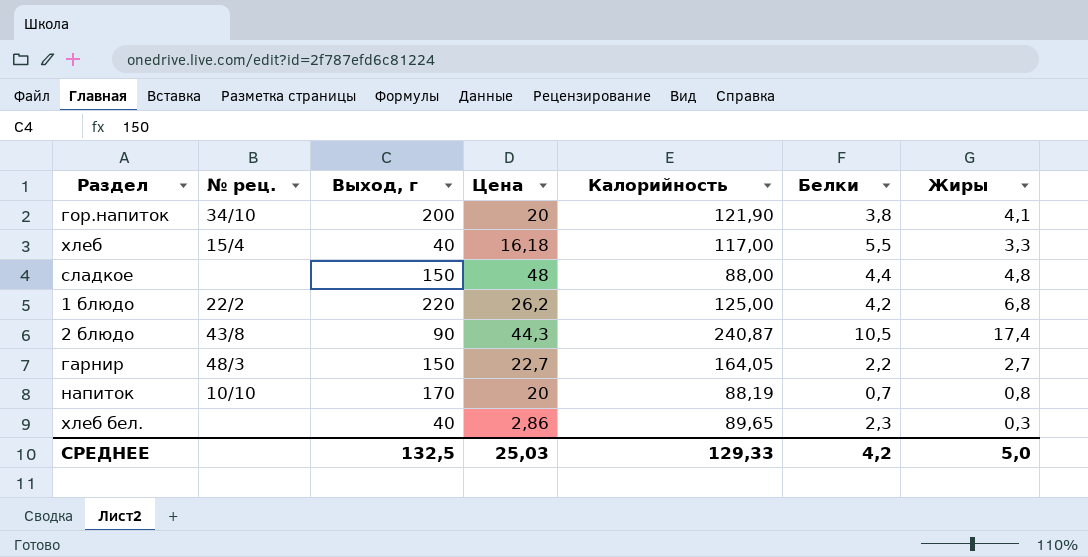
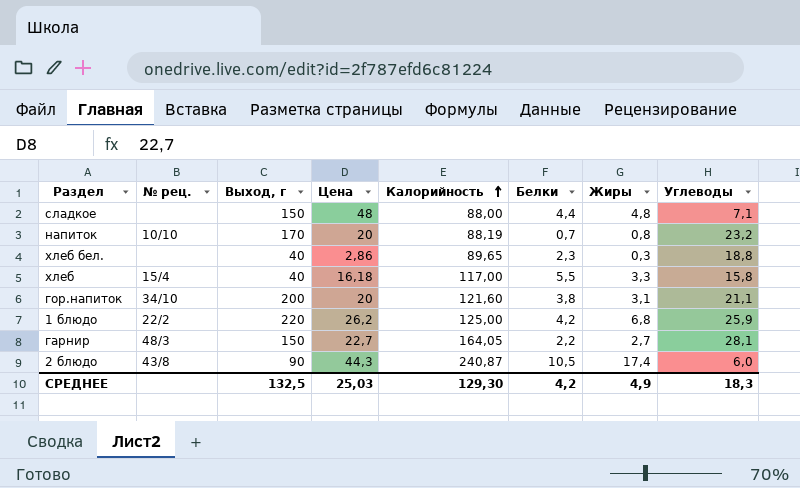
row order: none -> Калорийность ascending
column Углеводы | position: none -> 8
гор.напиток | Калорийность: 121,90 -> 121,60
гор.напиток | Жиры: 4,1 -> 3,1
СРЕДНЕЕ | Калорийность: 129,33 -> 129,30
СРЕДНЕЕ | Жиры: 5,0 -> 4,9

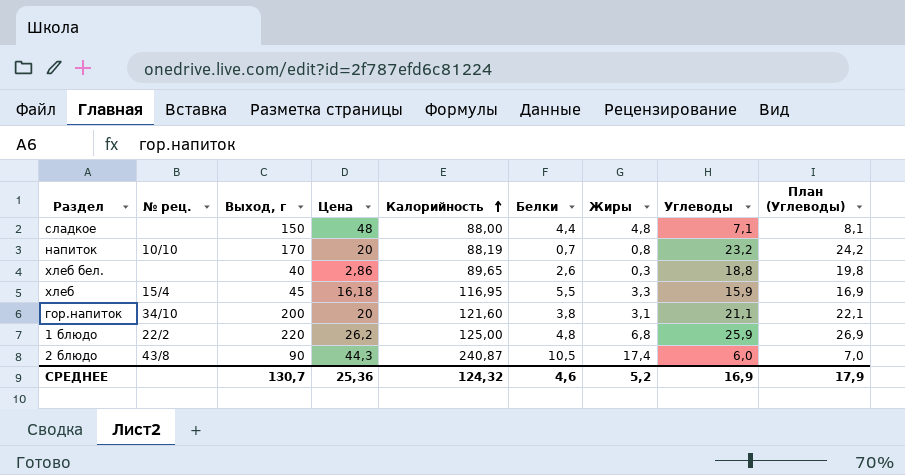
column План (Углеводы) | formula: none -> [Углеводы] + 1
row гарнир: 48/3 | 150 | 22,7 | 164,05 | 2,2 | 2,7 | 28,1 -> none
хлеб бел. | Белки: 2,3 -> 2,6
хлеб | Выход, г: 40 -> 45
хлеб | Калорийность: 117,00 -> 116,95
хлеб | Углеводы: 15,8 -> 15,9
1 блюдо | Белки: 4,2 -> 4,8
СРЕДНЕЕ | Выход, г: 132,5 -> 130,7
СРЕДНЕЕ | Цена: 25,03 -> 25,36
СРЕДНЕЕ | Калорийность: 129,30 -> 124,32
СРЕДНЕЕ | Белки: 4,2 -> 4,6
СРЕДНЕЕ | Жиры: 4,9 -> 5,2
СРЕДНЕЕ | Углеводы: 18,3 -> 16,9

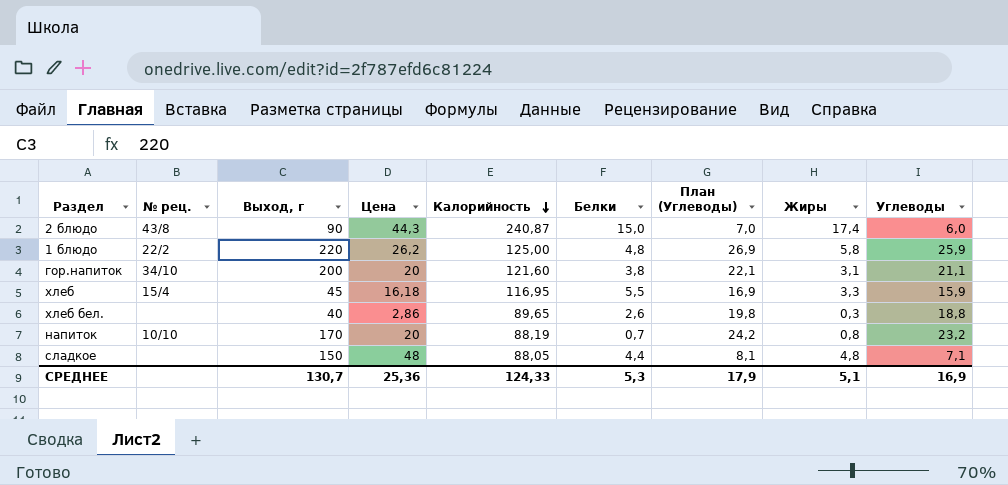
row order: Калорийность ascending -> Калорийность descending
column План (Углеводы) | position: 9 -> 7
2 блюдо | Белки: 10,5 -> 15,0
1 блюдо | Жиры: 6,8 -> 5,8
сладкое | Калорийность: 88,00 -> 88,05
СРЕДНЕЕ | Калорийность: 124,32 -> 124,33
СРЕДНЕЕ | Белки: 4,6 -> 5,3
СРЕДНЕЕ | Жиры: 5,2 -> 5,1

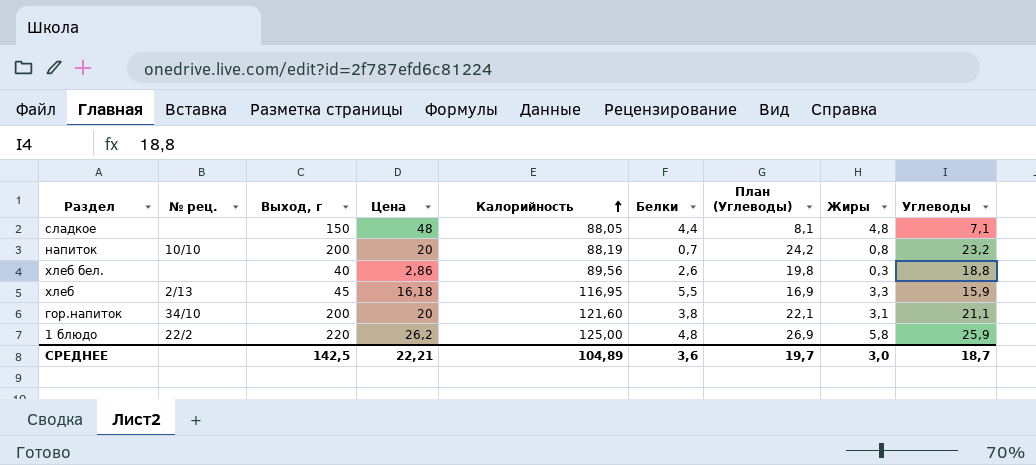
row order: Калорийность descending -> Калорийность ascending
row 2 блюдо: 43/8 | 90 | 44,3 | 240,87 | 15,0 | 7,0 | 17,4 | 6,0 -> none
напиток | Выход, г: 170 -> 200
хлеб бел. | Калорийность: 89,65 -> 89,56
хлеб | № рец.: 15/4 -> 2/13
СРЕДНЕЕ | Выход, г: 130,7 -> 142,5
СРЕДНЕЕ | Цена: 25,36 -> 22,21
СРЕДНЕЕ | Калорийность: 124,33 -> 104,89
СРЕДНЕЕ | Белки: 5,3 -> 3,6
СРЕДНЕЕ | План (Углеводы): 17,9 -> 19,7
СРЕДНЕЕ | Жиры: 5,1 -> 3,0
СРЕДНЕЕ | Углеводы: 16,9 -> 18,7

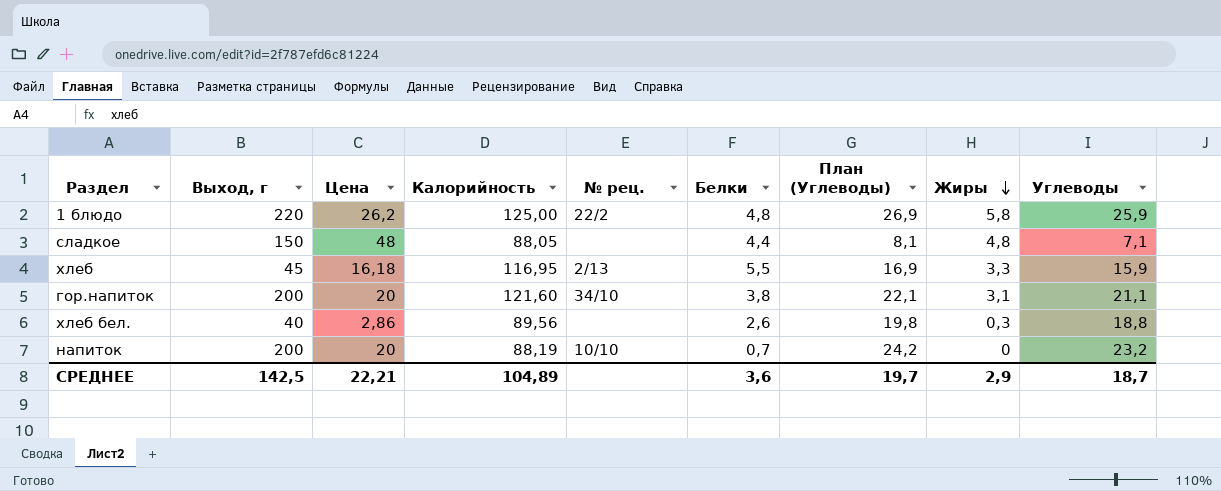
row order: Калорийность ascending -> Жиры descending
column № рец. | position: 2 -> 5
напиток | Жиры: 0,8 -> 0
СРЕДНЕЕ | Жиры: 3,0 -> 2,9

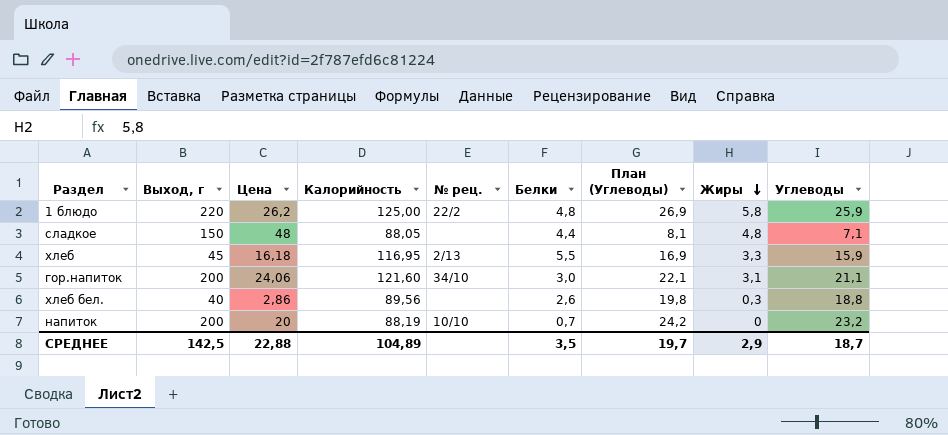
гор.напиток | Цена: 20 -> 24,06
гор.напиток | Белки: 3,8 -> 3,0
СРЕДНЕЕ | Цена: 22,21 -> 22,88
СРЕДНЕЕ | Белки: 3,6 -> 3,5

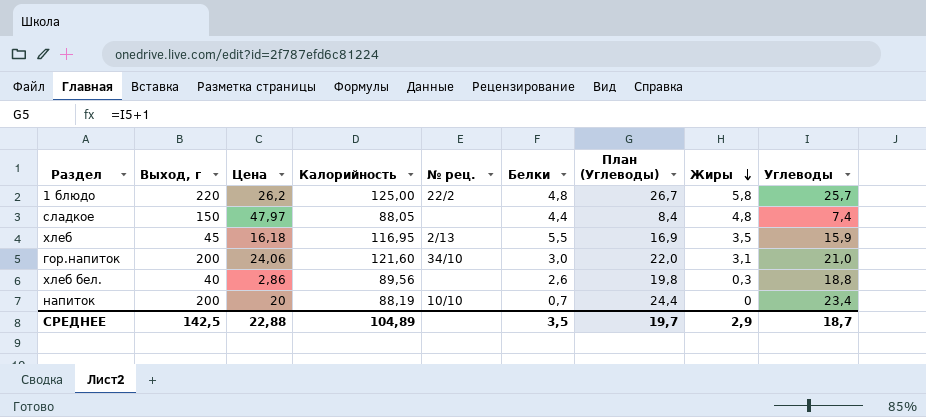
1 блюдо | План (Углеводы): 26,9 -> 26,7
1 блюдо | Углеводы: 25,9 -> 25,7
сладкое | Цена: 48 -> 47,97
сладкое | План (Углеводы): 8,1 -> 8,4
сладкое | Углеводы: 7,1 -> 7,4
хлеб | Жиры: 3,3 -> 3,5
гор.напиток | План (Углеводы): 22,1 -> 22,0
гор.напиток | Углеводы: 21,1 -> 21,0
напиток | План (Углеводы): 24,2 -> 24,4
напиток | Углеводы: 23,2 -> 23,4

